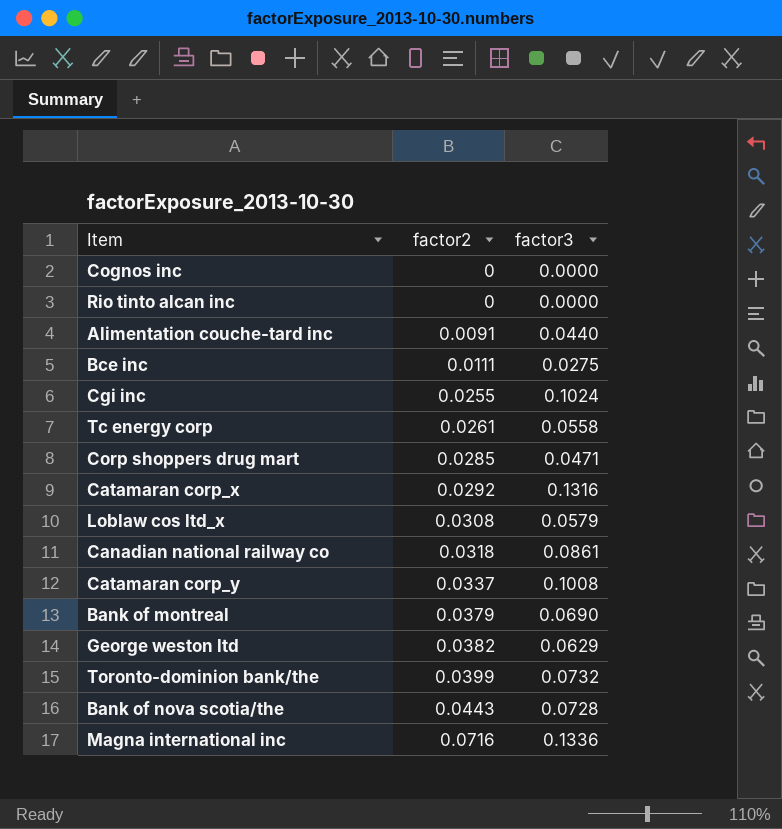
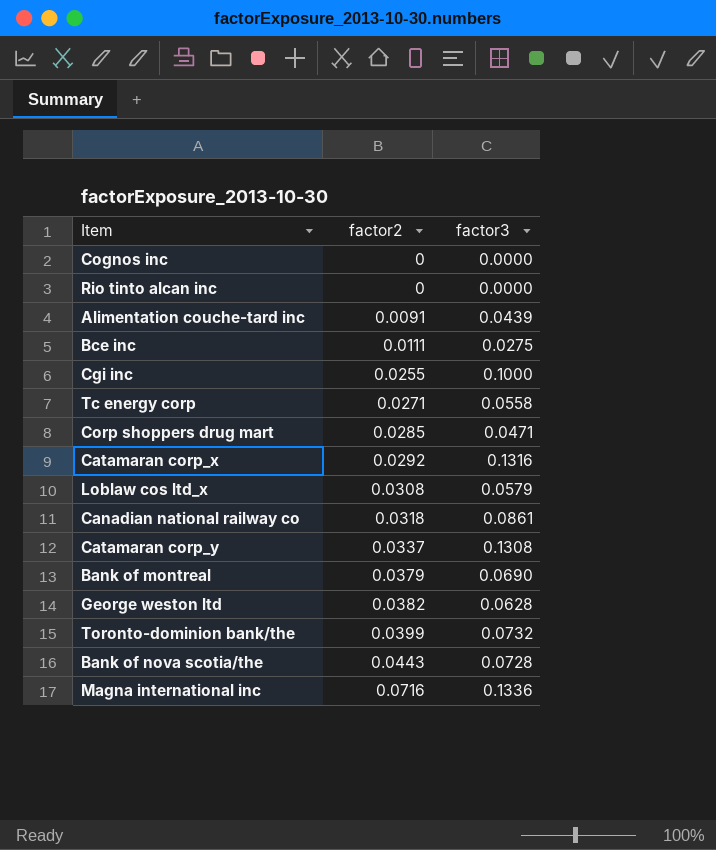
Alimentation couche-tard inc | factor3: 0.0440 -> 0.0439
Cgi inc | factor3: 0.1024 -> 0.1000
Tc energy corp | factor2: 0.0261 -> 0.0271
Catamaran corp_y | factor3: 0.1008 -> 0.1308
George weston ltd | factor3: 0.0629 -> 0.0628

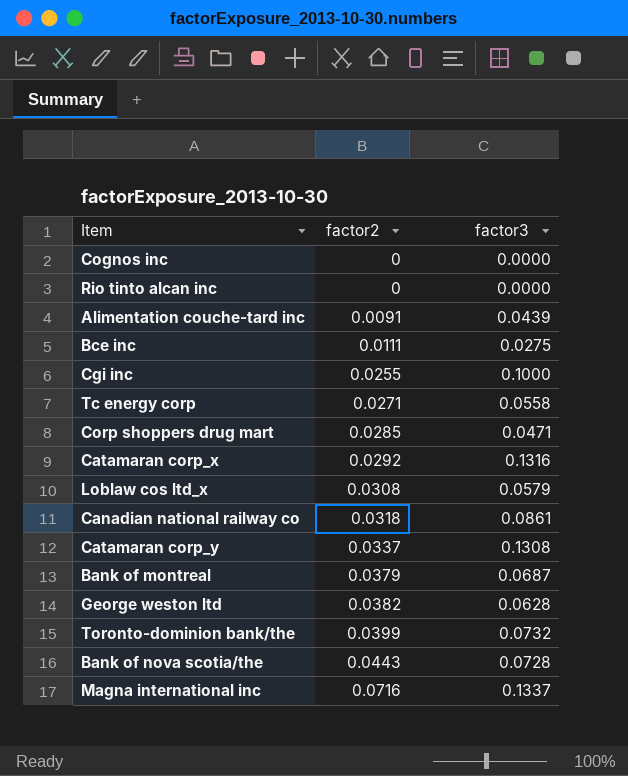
Bank of montreal | factor3: 0.0690 -> 0.0687
Magna international inc | factor3: 0.1336 -> 0.1337

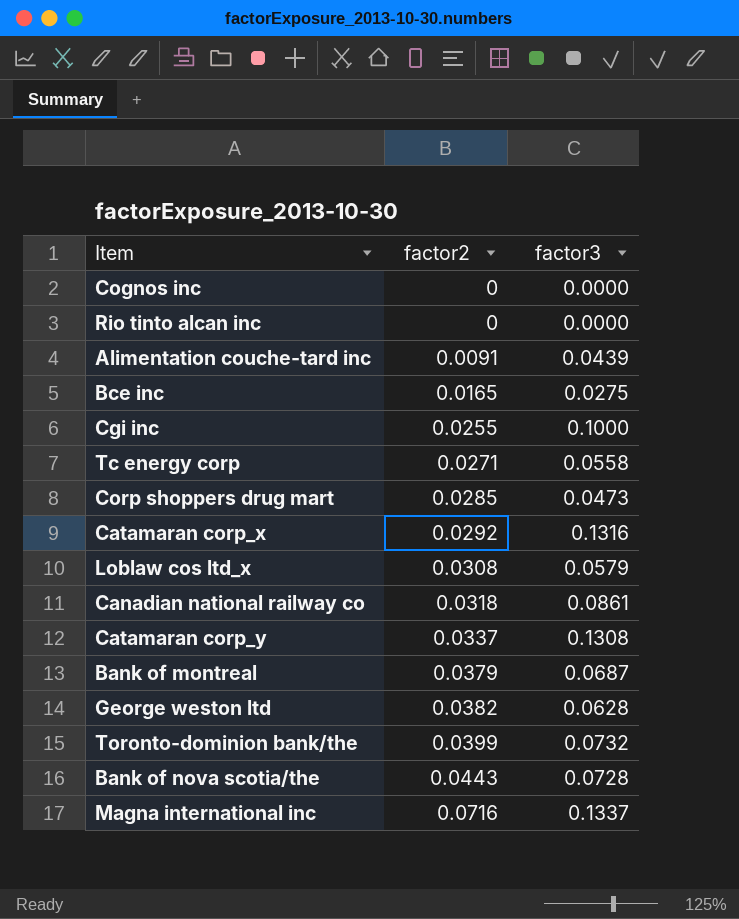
Bce inc | factor2: 0.0111 -> 0.0165
Corp shoppers drug mart | factor3: 0.0471 -> 0.0473

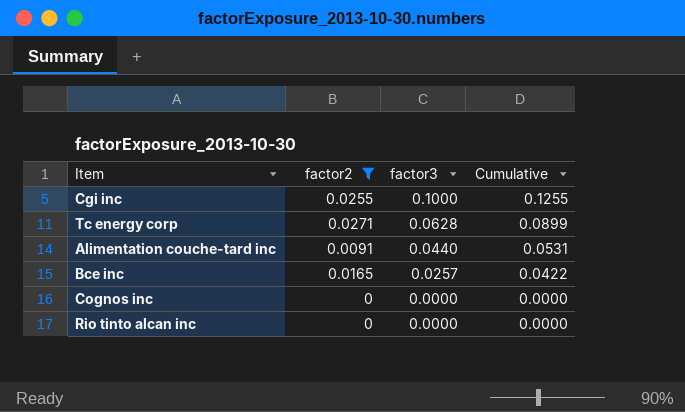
filter: none -> factor2 <= 0.0271
row order: factor2 ascending -> factor3 descending
column Cumulative | formula: none -> [factor2] + [factor3]
Tc energy corp | factor3: 0.0558 -> 0.0628
Alimentation couche-tard inc | factor3: 0.0439 -> 0.0440
Bce inc | factor3: 0.0275 -> 0.0257

